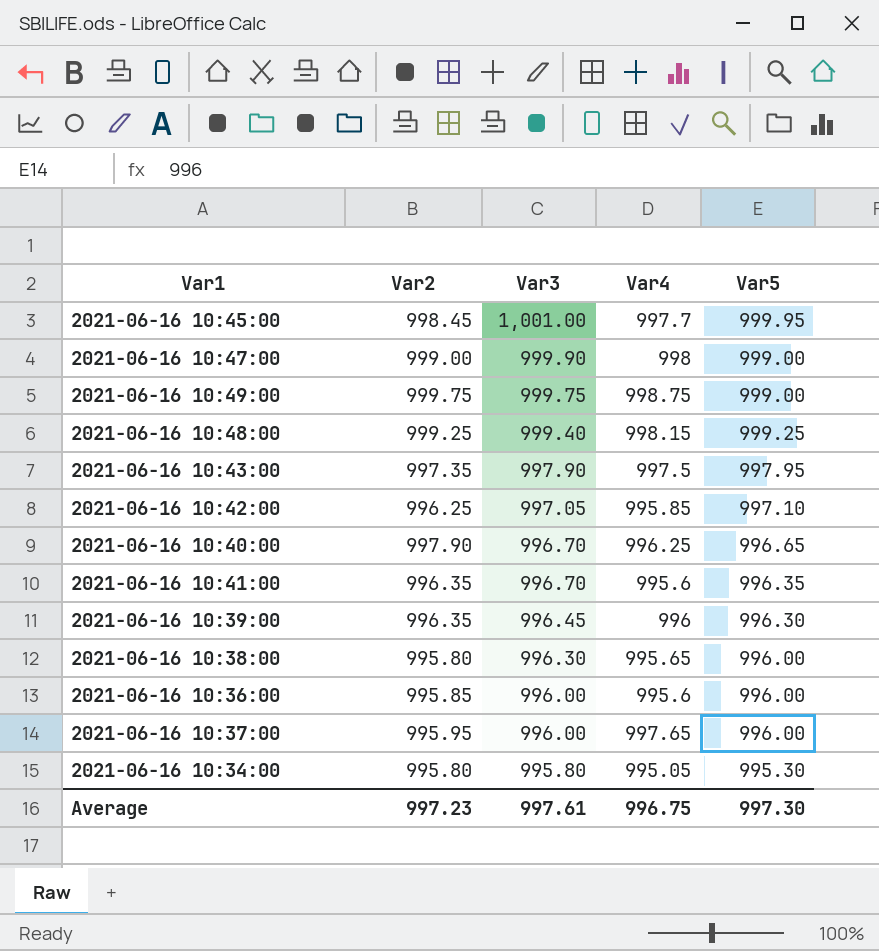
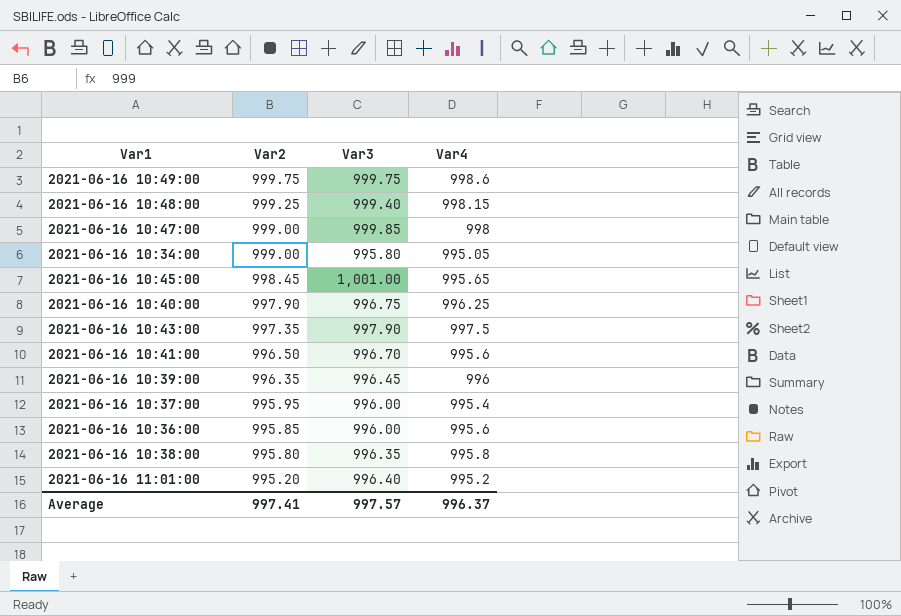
row order: Var3 descending -> Var2 descending
column Var5 | position: 5 -> none
row 2021-06-16 10:42:00: 996.25 | 997.05 | 995.85 | 997.10 -> none
2021-06-16 10:49:00 | Var4: 998.75 -> 998.6
2021-06-16 10:47:00 | Var3: 999.90 -> 999.85
2021-06-16 10:34:00 | Var2: 995.80 -> 999.00
2021-06-16 10:45:00 | Var4: 997.7 -> 995.65
2021-06-16 10:40:00 | Var3: 996.70 -> 996.75
2021-06-16 10:41:00 | Var2: 996.35 -> 996.50
2021-06-16 10:37:00 | Var4: 997.65 -> 995.4
2021-06-16 10:38:00 | Var3: 996.30 -> 996.35
2021-06-16 10:38:00 | Var4: 995.65 -> 995.8
row 2021-06-16 11:01:00: none -> 995.20 | 996.40 | 995.2
Average | Var2: 997.23 -> 997.41
Average | Var3: 997.61 -> 997.57
Average | Var4: 996.75 -> 996.37

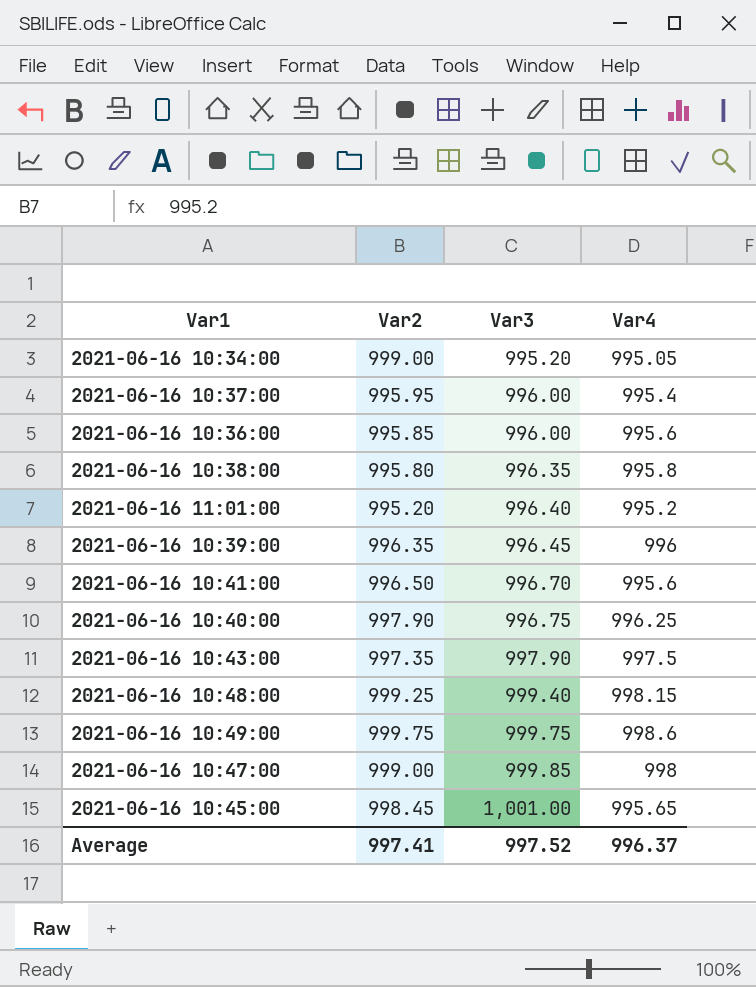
row order: Var2 descending -> Var3 ascending
2021-06-16 10:34:00 | Var3: 995.80 -> 995.20
Average | Var3: 997.57 -> 997.52

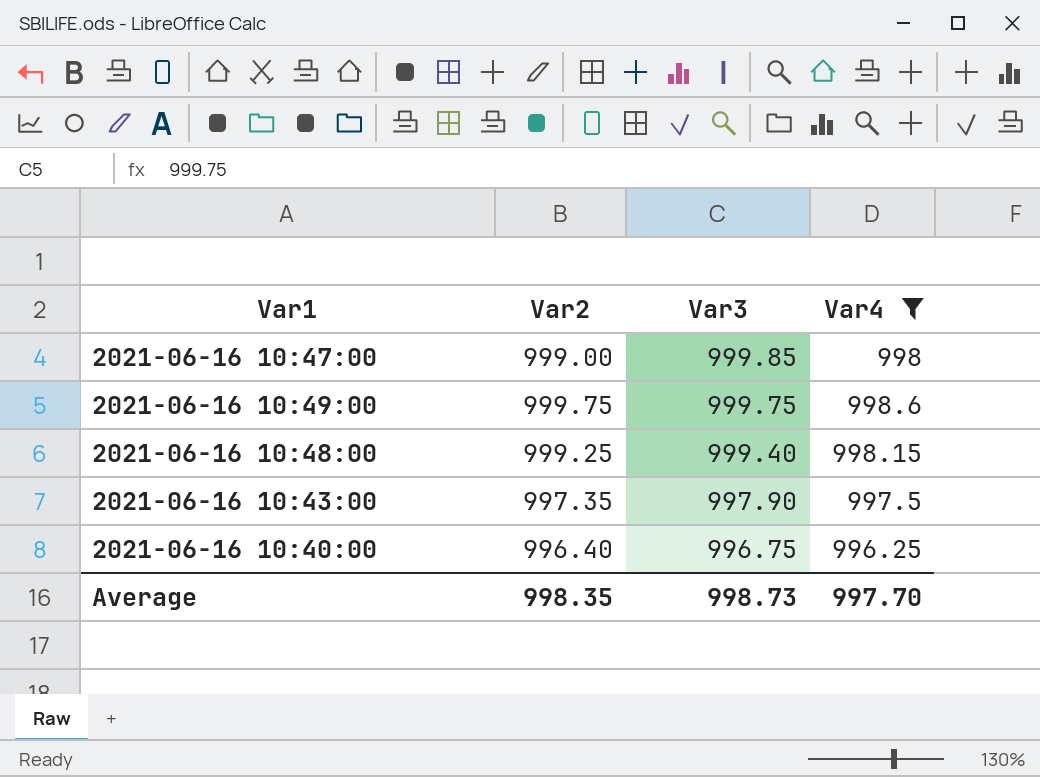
filter: none -> Var4 >= 996.25
row order: Var3 ascending -> Var3 descending
2021-06-16 10:40:00 | Var2: 997.90 -> 996.40
Average | Var2: 997.41 -> 998.35
Average | Var3: 997.52 -> 998.73
Average | Var4: 996.37 -> 997.70

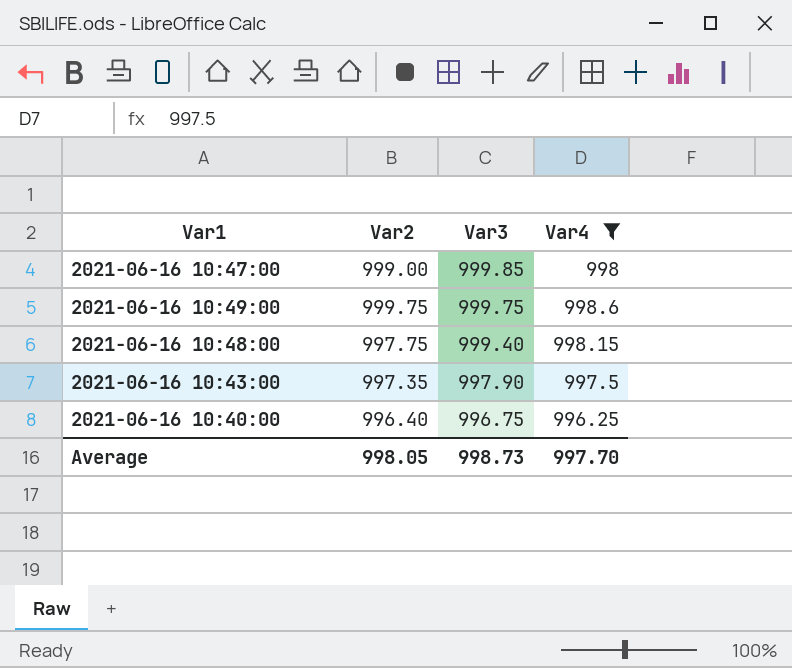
2021-06-16 10:48:00 | Var2: 999.25 -> 997.75
Average | Var2: 998.35 -> 998.05

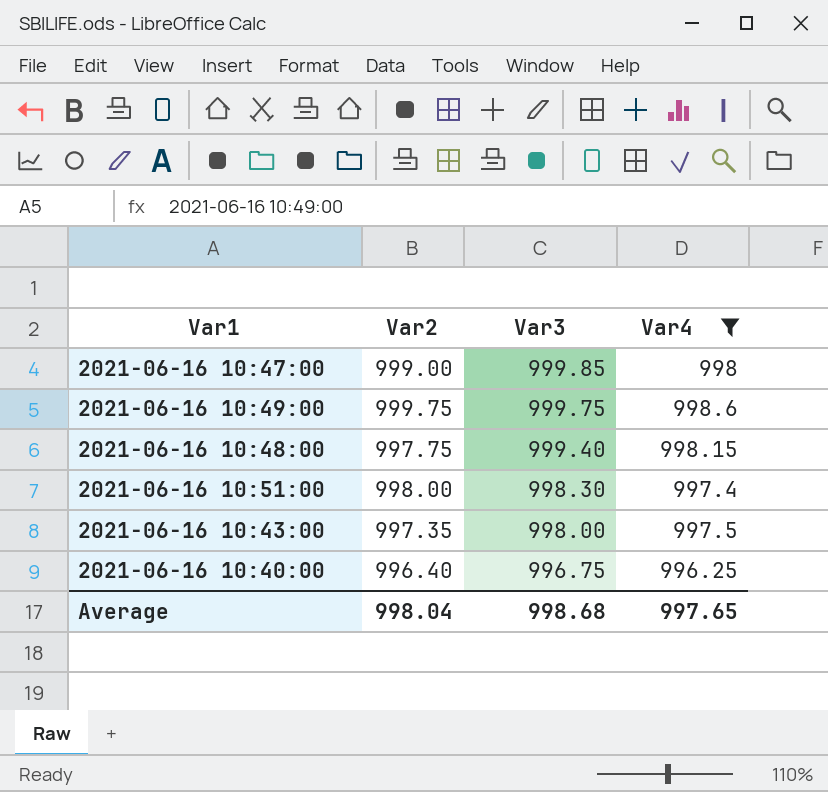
row 2021-06-16 10:51:00: none -> 998.00 | 998.30 | 997.4
2021-06-16 10:43:00 | Var3: 997.90 -> 998.00
Average | Var2: 998.05 -> 998.04
Average | Var3: 998.73 -> 998.68
Average | Var4: 997.70 -> 997.65

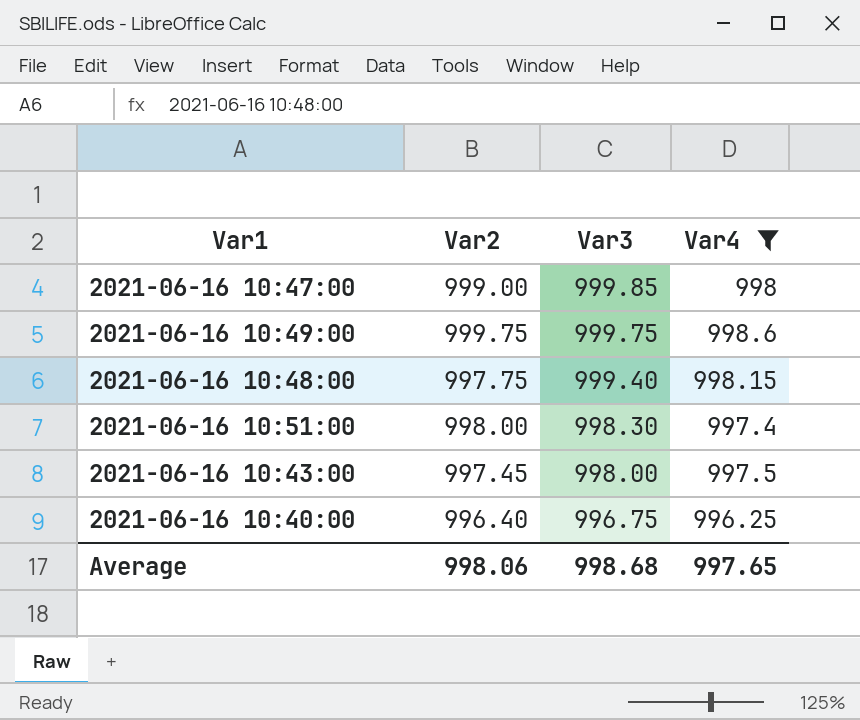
2021-06-16 10:43:00 | Var2: 997.35 -> 997.45
Average | Var2: 998.04 -> 998.06

